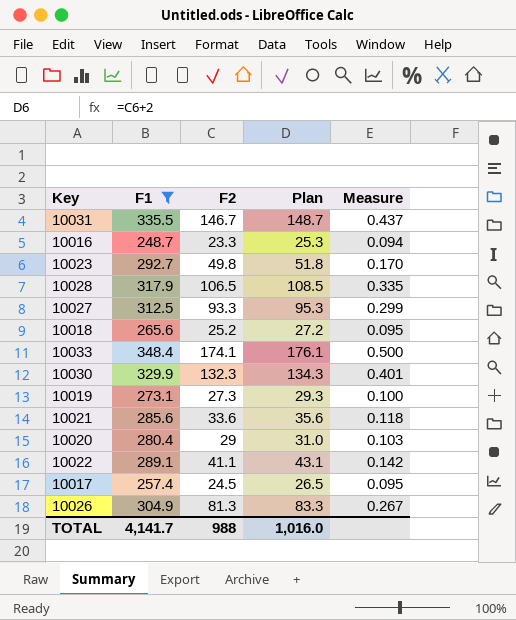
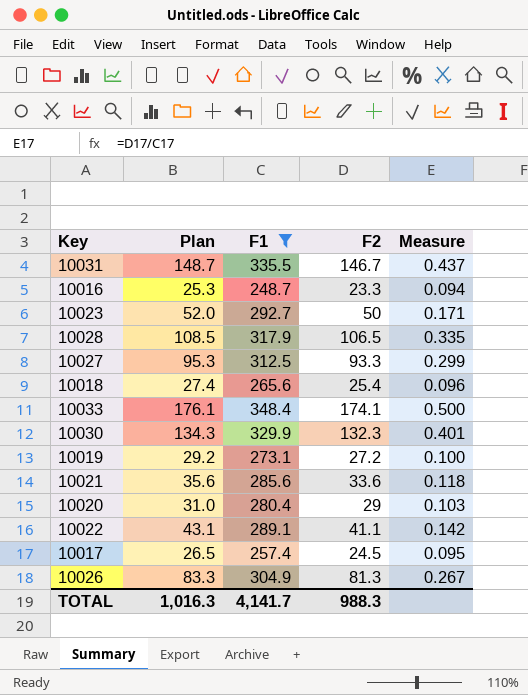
column Plan | position: 4 -> 2
10023 | Plan: 51.8 -> 52.0
10023 | F2: 49.8 -> 50
10023 | Measure: 0.170 -> 0.171
10018 | Plan: 27.2 -> 27.4
10018 | F2: 25.2 -> 25.4
10018 | Measure: 0.095 -> 0.096
10019 | Plan: 29.3 -> 29.2
10019 | F2: 27.3 -> 27.2
TOTAL | Plan: 1,016.0 -> 1,016.3
TOTAL | F2: 988 -> 988.3

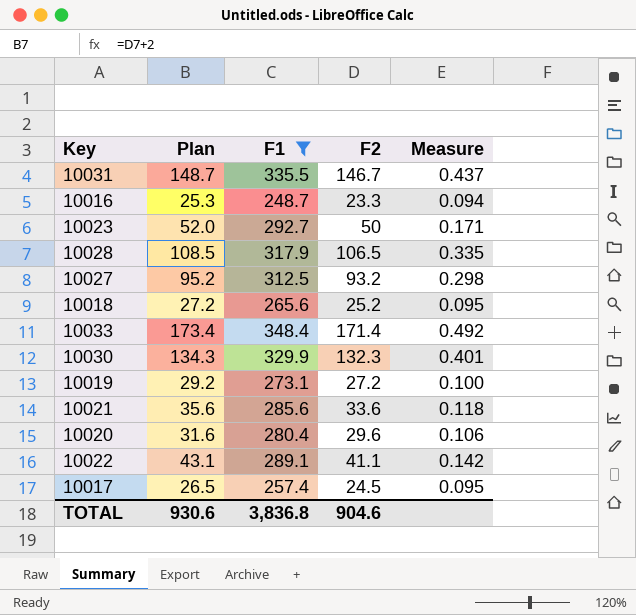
row 10026: 83.3 | 304.9 | 81.3 | 0.267 -> none
10027 | Plan: 95.3 -> 95.2
10027 | F2: 93.3 -> 93.2
10027 | Measure: 0.299 -> 0.298
10018 | Plan: 27.4 -> 27.2
10018 | F2: 25.4 -> 25.2
10018 | Measure: 0.096 -> 0.095
10033 | Plan: 176.1 -> 173.4
10033 | F2: 174.1 -> 171.4
10033 | Measure: 0.500 -> 0.492
10020 | Plan: 31.0 -> 31.6
10020 | F2: 29 -> 29.6
10020 | Measure: 0.103 -> 0.106
TOTAL | Plan: 1,016.3 -> 930.6
TOTAL | F1: 4,141.7 -> 3,836.8
TOTAL | F2: 988.3 -> 904.6

